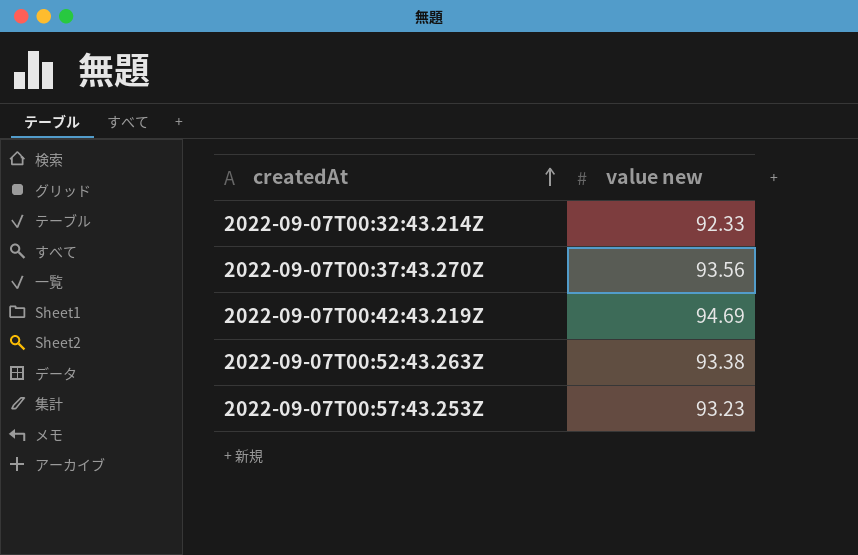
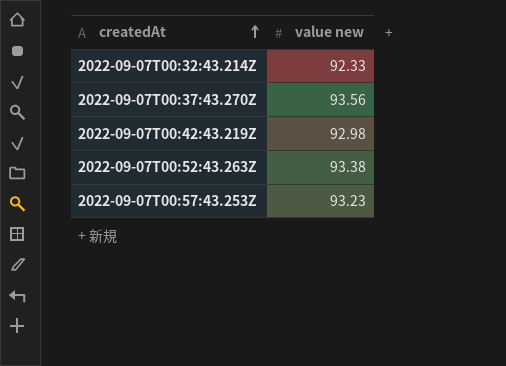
2022-09-07T00:42:43.219Z | value new: 94.69 -> 92.98

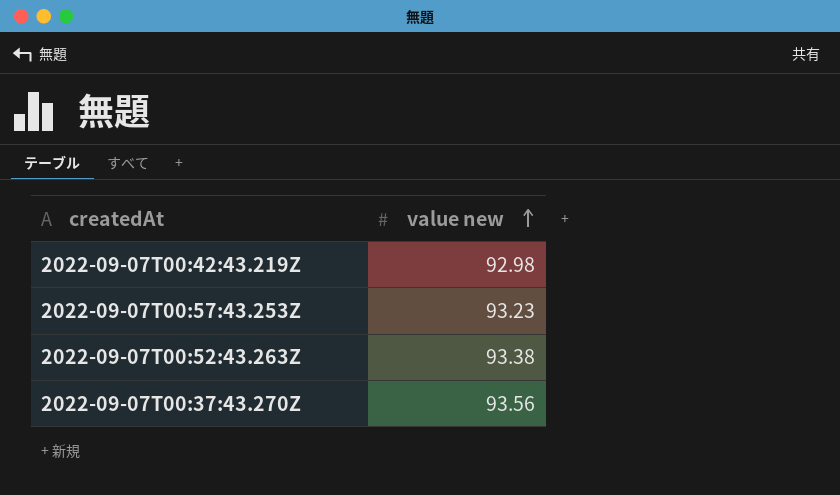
row order: createdAt ascending -> value new ascending
row 2022-09-07T00:32:43.214Z: 92.33 -> none

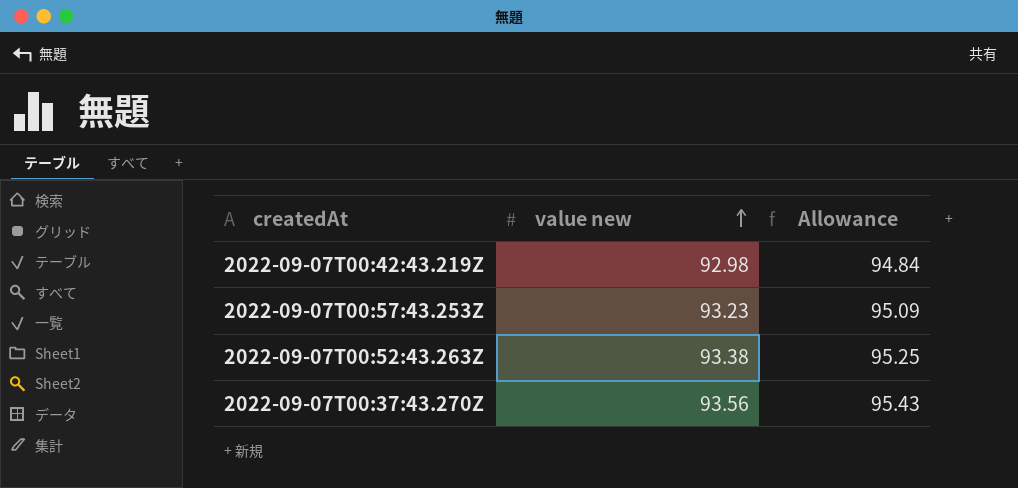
column Allowance | formula: none -> [value new] * 1.02

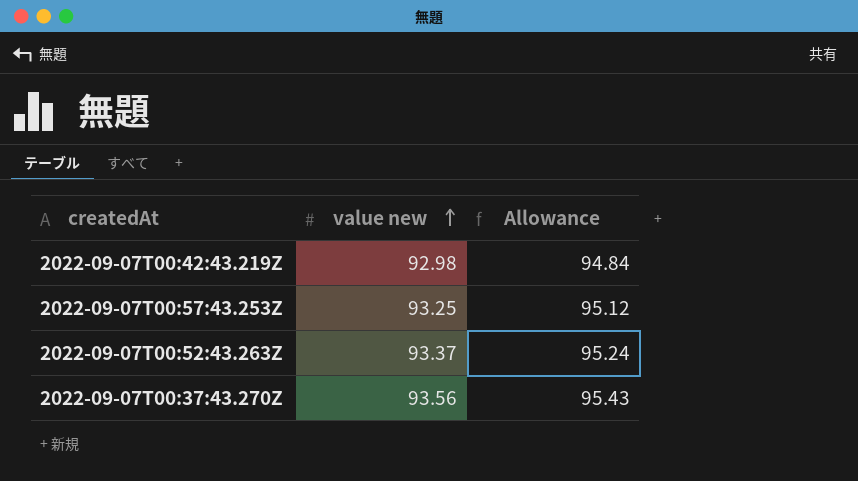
2022-09-07T00:57:43.253Z | value new: 93.23 -> 93.25
2022-09-07T00:57:43.253Z | Allowance: 95.09 -> 95.12
2022-09-07T00:52:43.263Z | value new: 93.38 -> 93.37
2022-09-07T00:52:43.263Z | Allowance: 95.25 -> 95.24

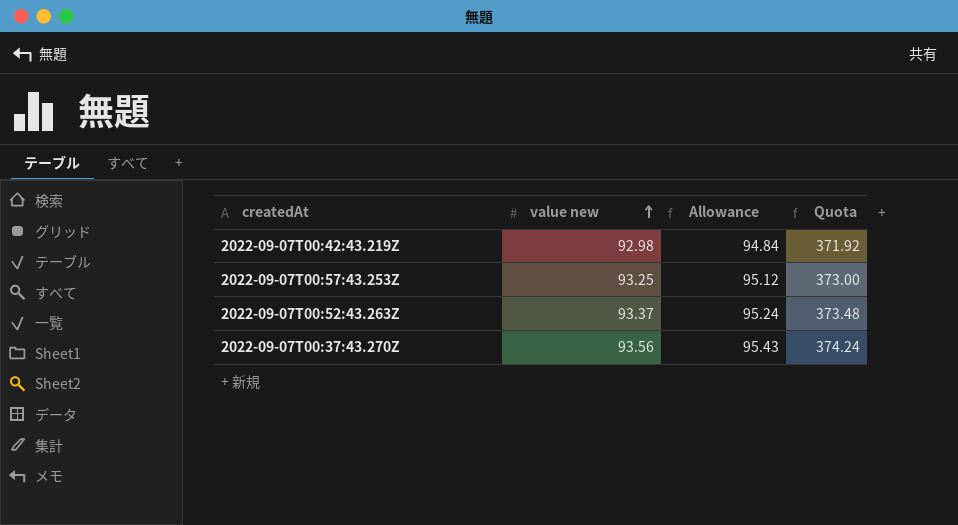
column Quota | formula: none -> [value new] * 4

